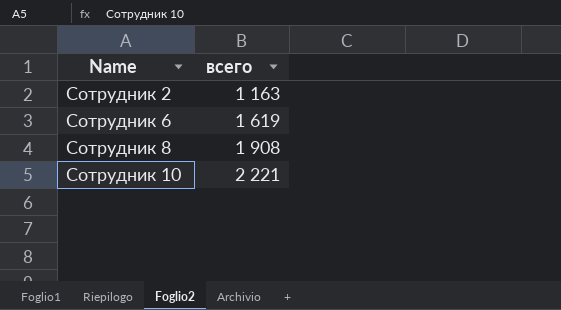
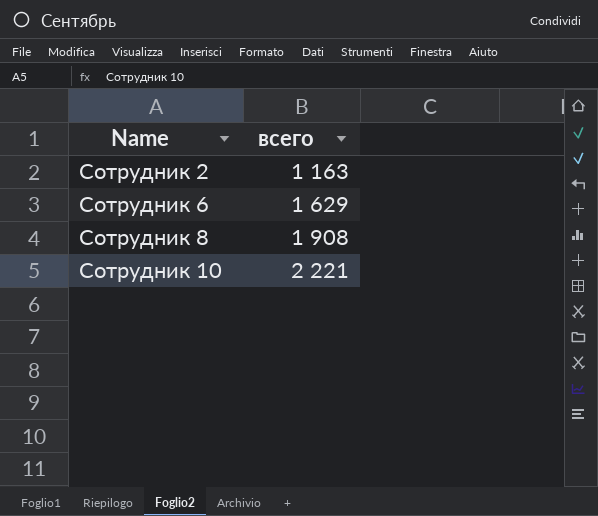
Сотрудник 6 | всего: 1 619 -> 1 629

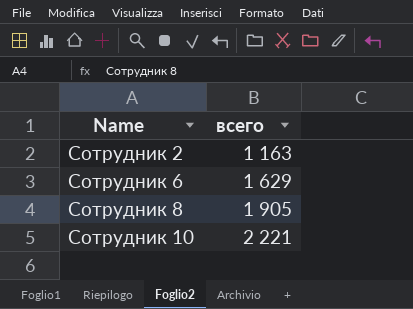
Сотрудник 8 | всего: 1 908 -> 1 905

